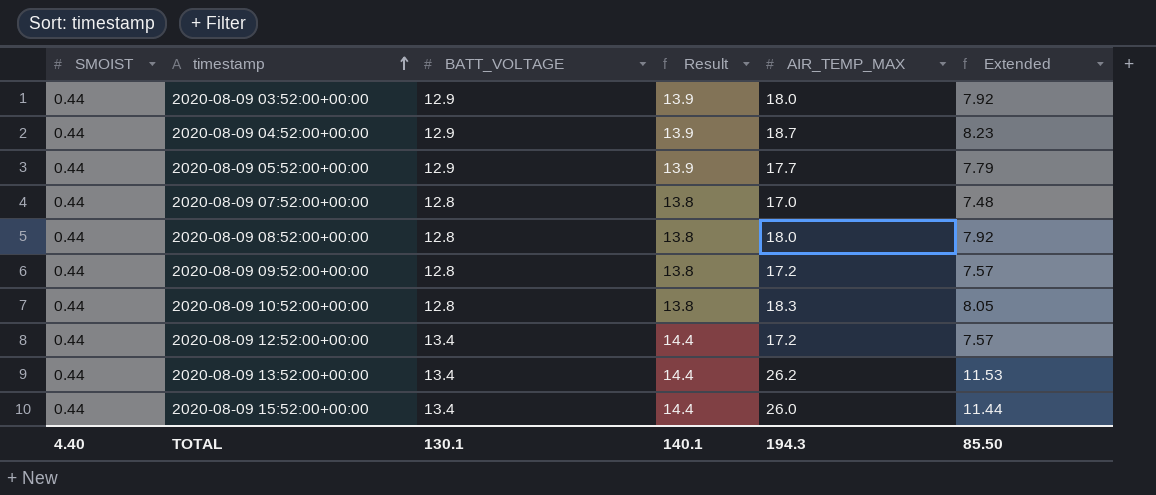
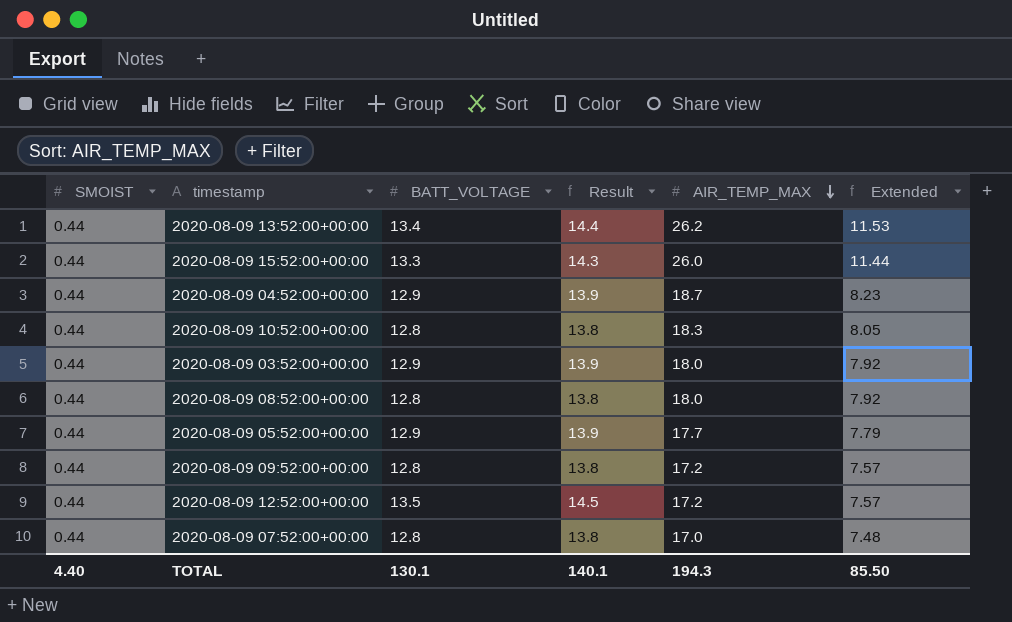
row order: timestamp ascending -> AIR_TEMP_MAX descending
2020-08-09 15:52:00+00:00 | BATT_VOLTAGE: 13.4 -> 13.3
2020-08-09 15:52:00+00:00 | Result: 14.4 -> 14.3
2020-08-09 12:52:00+00:00 | BATT_VOLTAGE: 13.4 -> 13.5
2020-08-09 12:52:00+00:00 | Result: 14.4 -> 14.5

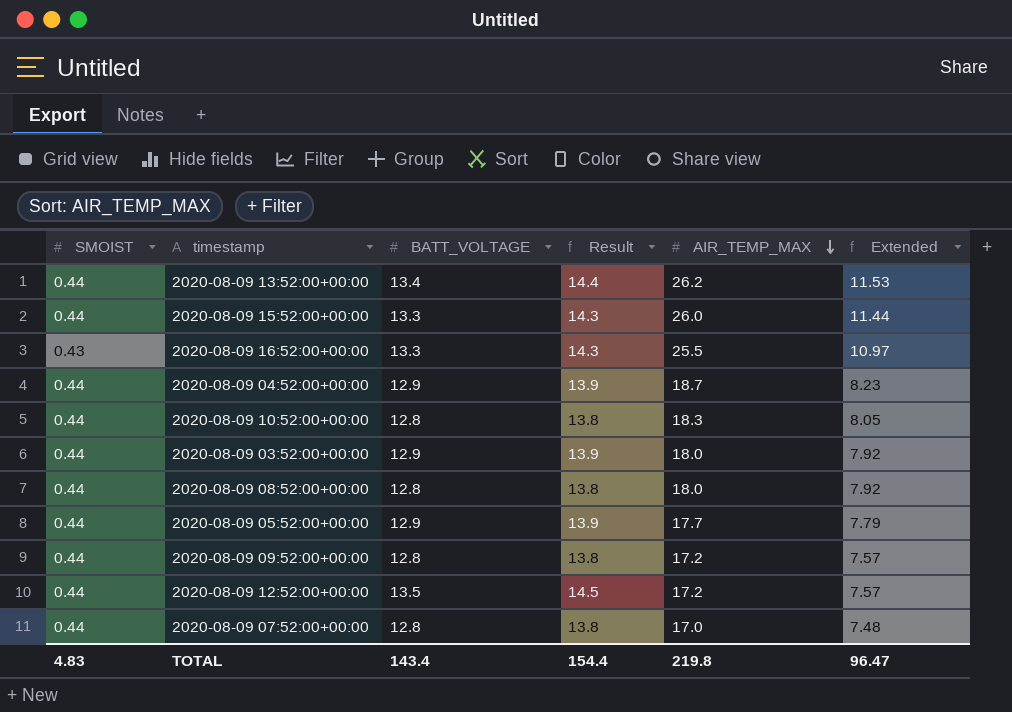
row 2020-08-09 16:52:00+00:00: none -> 0.43 | 13.3 | 14.3 | 25.5 | 10.97
TOTAL | SMOIST: 4.40 -> 4.83
TOTAL | BATT_VOLTAGE: 130.1 -> 143.4
TOTAL | Result: 140.1 -> 154.4
TOTAL | AIR_TEMP_MAX: 194.3 -> 219.8
TOTAL | Extended: 85.50 -> 96.47

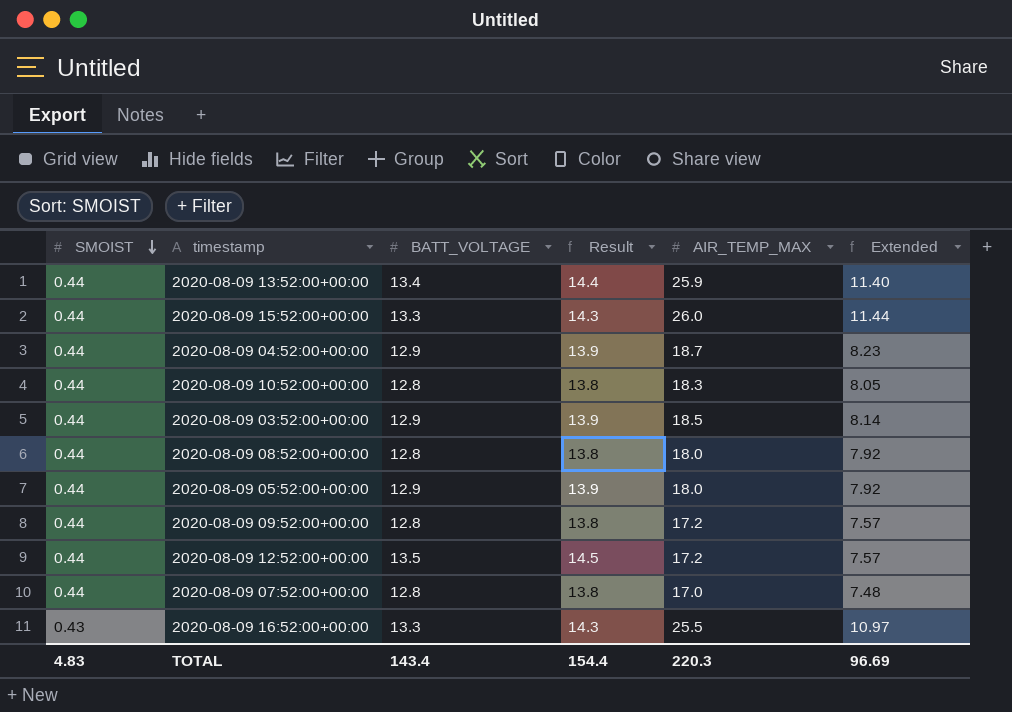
row order: AIR_TEMP_MAX descending -> SMOIST descending
2020-08-09 13:52:00+00:00 | AIR_TEMP_MAX: 26.2 -> 25.9
2020-08-09 13:52:00+00:00 | Extended: 11.53 -> 11.40
2020-08-09 03:52:00+00:00 | AIR_TEMP_MAX: 18.0 -> 18.5
2020-08-09 03:52:00+00:00 | Extended: 7.92 -> 8.14
2020-08-09 05:52:00+00:00 | AIR_TEMP_MAX: 17.7 -> 18.0
2020-08-09 05:52:00+00:00 | Extended: 7.79 -> 7.92
TOTAL | AIR_TEMP_MAX: 219.8 -> 220.3
TOTAL | Extended: 96.47 -> 96.69

